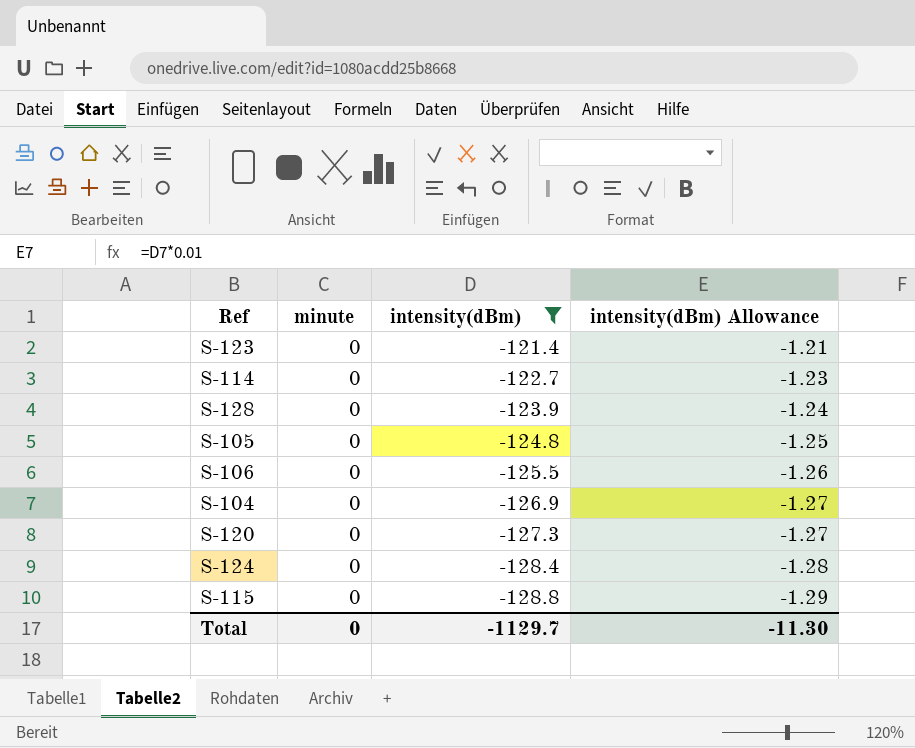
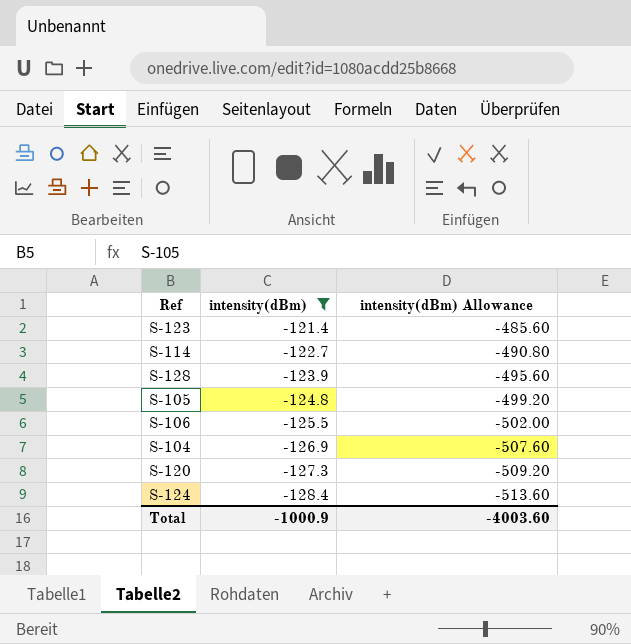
column minute | position: 2 -> none
column intensity(dBm) Allowance | formula: [intensity(dBm)] * 0.01 -> [intensity(dBm)] * 4
row S-115: 0 | -128.8 | -1.29 -> none
Total | intensity(dBm): -1129.7 -> -1000.9
Total | intensity(dBm) Allowance: -11.30 -> -4003.60

